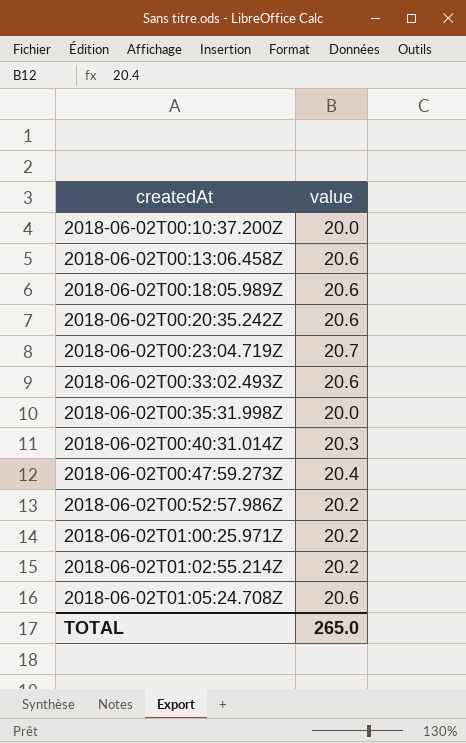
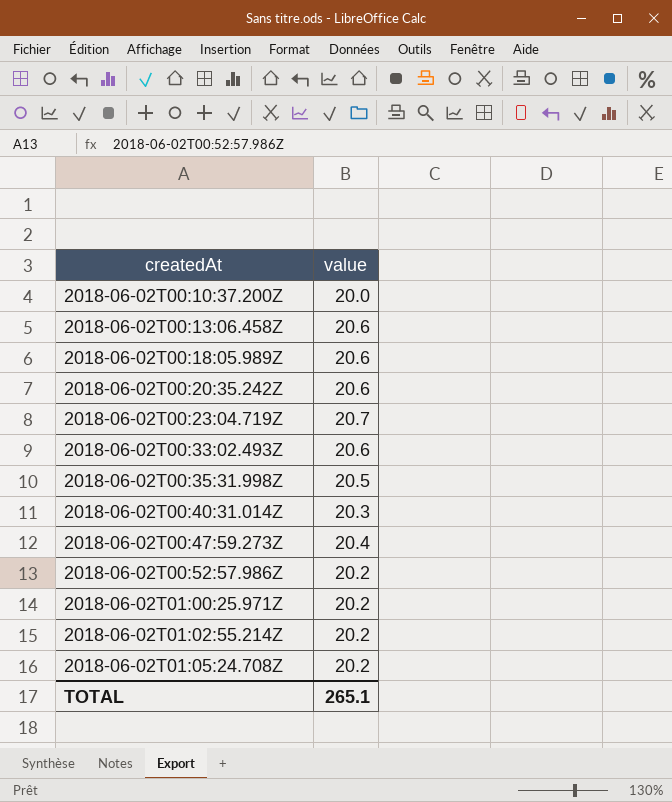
2018-06-02T00:35:31.998Z | value: 20.0 -> 20.5
2018-06-02T01:05:24.708Z | value: 20.6 -> 20.2
TOTAL | value: 265.0 -> 265.1

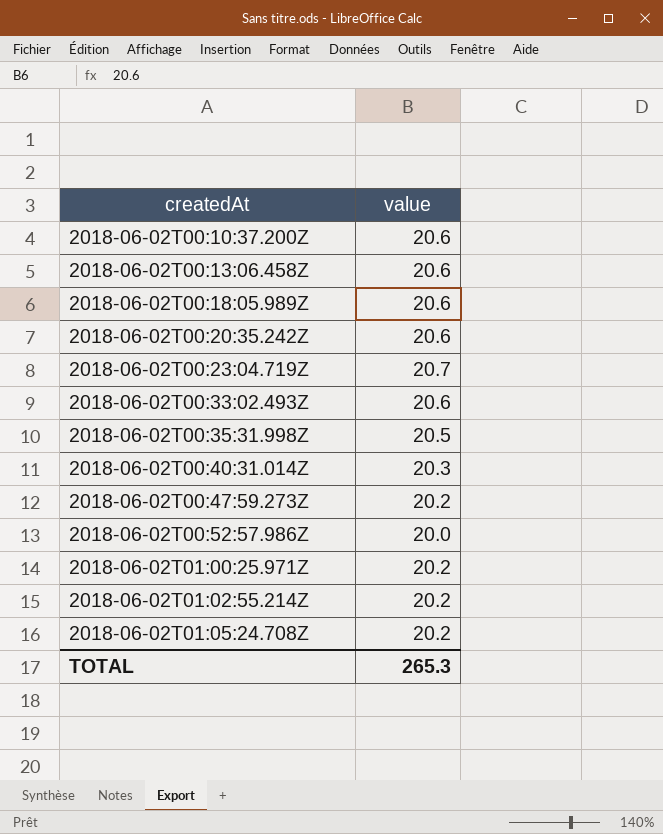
2018-06-02T00:10:37.200Z | value: 20.0 -> 20.6
2018-06-02T00:47:59.273Z | value: 20.4 -> 20.2
2018-06-02T00:52:57.986Z | value: 20.2 -> 20.0
TOTAL | value: 265.1 -> 265.3

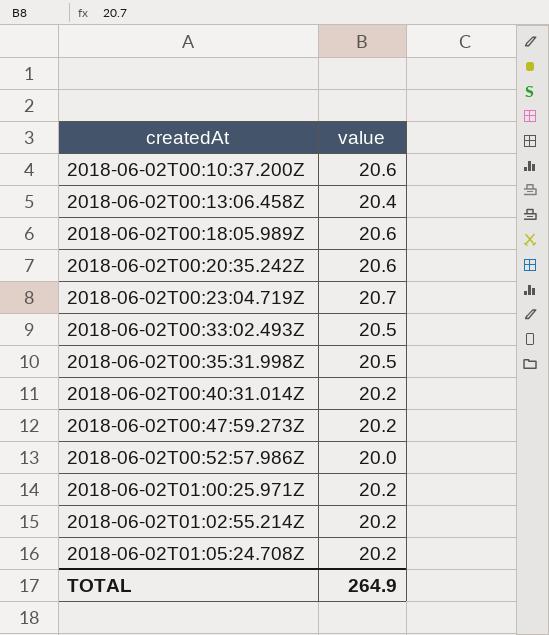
2018-06-02T00:13:06.458Z | value: 20.6 -> 20.4
2018-06-02T00:33:02.493Z | value: 20.6 -> 20.5
2018-06-02T00:40:31.014Z | value: 20.3 -> 20.2
TOTAL | value: 265.3 -> 264.9

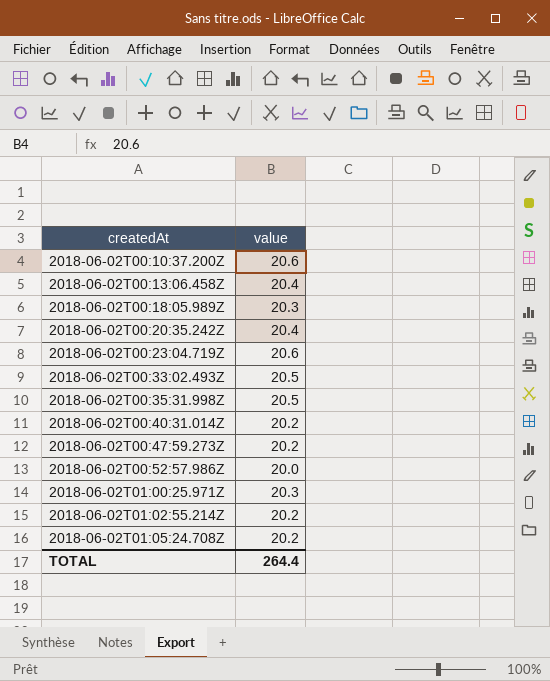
2018-06-02T00:18:05.989Z | value: 20.6 -> 20.3
2018-06-02T00:20:35.242Z | value: 20.6 -> 20.4
2018-06-02T00:23:04.719Z | value: 20.7 -> 20.6
2018-06-02T01:00:25.971Z | value: 20.2 -> 20.3
TOTAL | value: 264.9 -> 264.4

